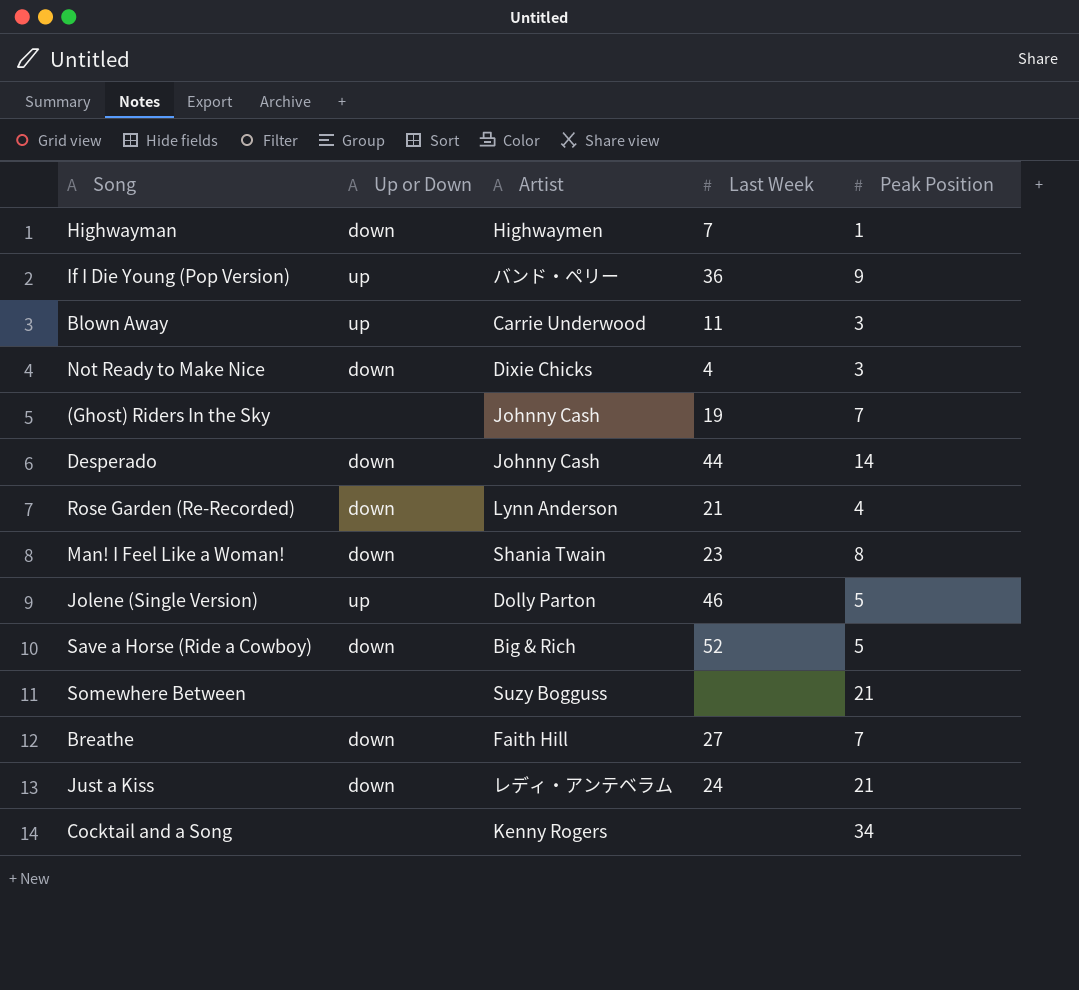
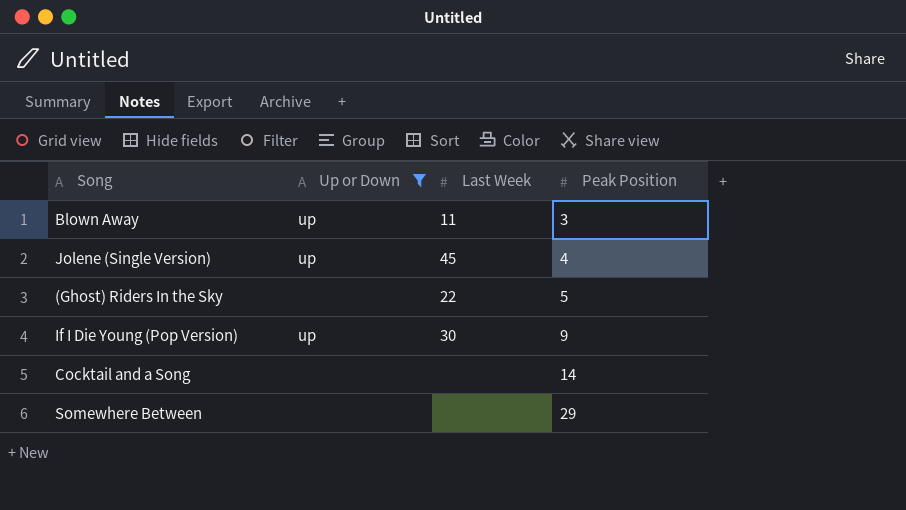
filter: none -> Up or Down != down
row order: none -> Peak Position ascending
column Artist | position: 3 -> none
Jolene (Single Version) | Last Week: 46 -> 45
Jolene (Single Version) | Peak Position: 5 -> 4
(Ghost) Riders In the Sky | Last Week: 19 -> 22
(Ghost) Riders In the Sky | Peak Position: 7 -> 5
If I Die Young (Pop Version) | Last Week: 36 -> 30
Cocktail and a Song | Peak Position: 34 -> 14
Somewhere Between | Peak Position: 21 -> 29

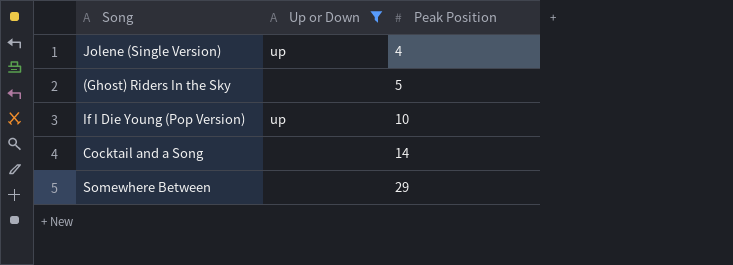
column Last Week | position: 3 -> none
row Blown Away: up | 11 | 3 -> none
If I Die Young (Pop Version) | Peak Position: 9 -> 10

